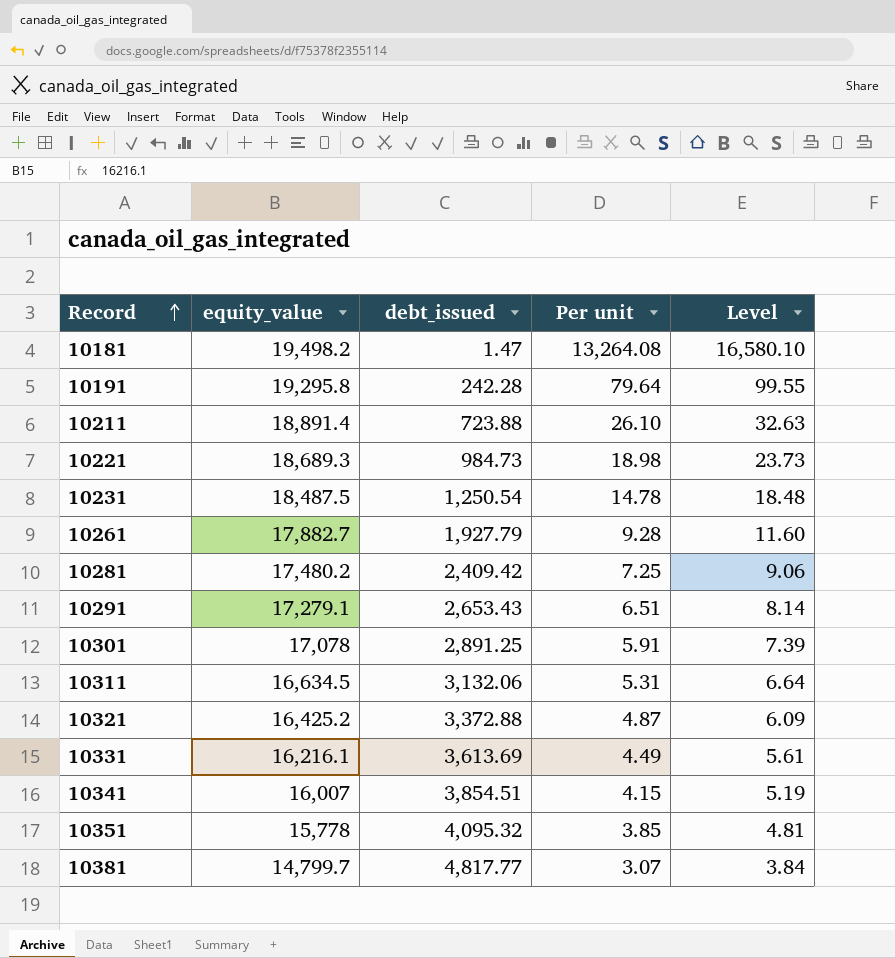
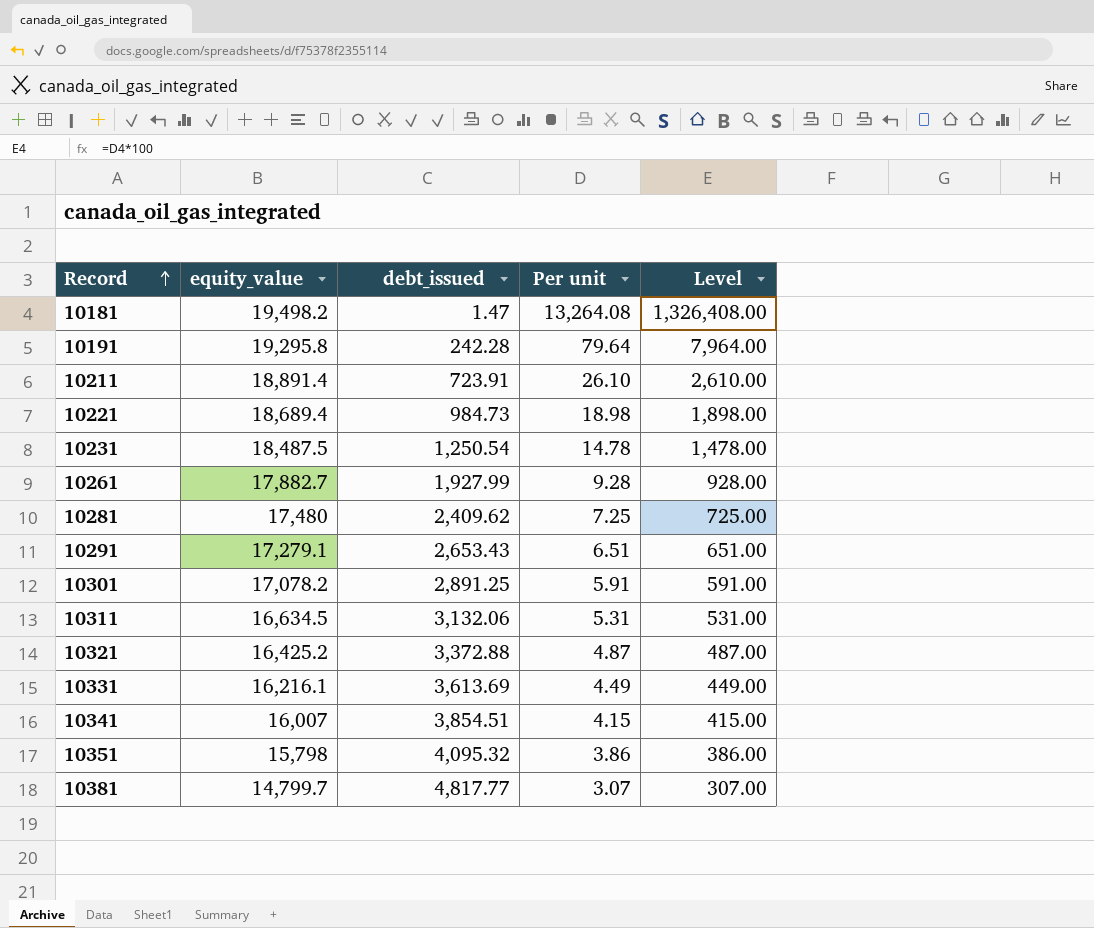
column Level | formula: [Per unit] * 1.25 -> [Per unit] * 100
10211 | debt_issued: 723.88 -> 723.91
10221 | equity_value: 18,689.3 -> 18,689.4
10261 | debt_issued: 1,927.79 -> 1,927.99
10281 | equity_value: 17,480.2 -> 17,480
10281 | debt_issued: 2,409.42 -> 2,409.62
10301 | equity_value: 17,078 -> 17,078.2
10351 | equity_value: 15,778 -> 15,798
10351 | Per unit: 3.85 -> 3.86

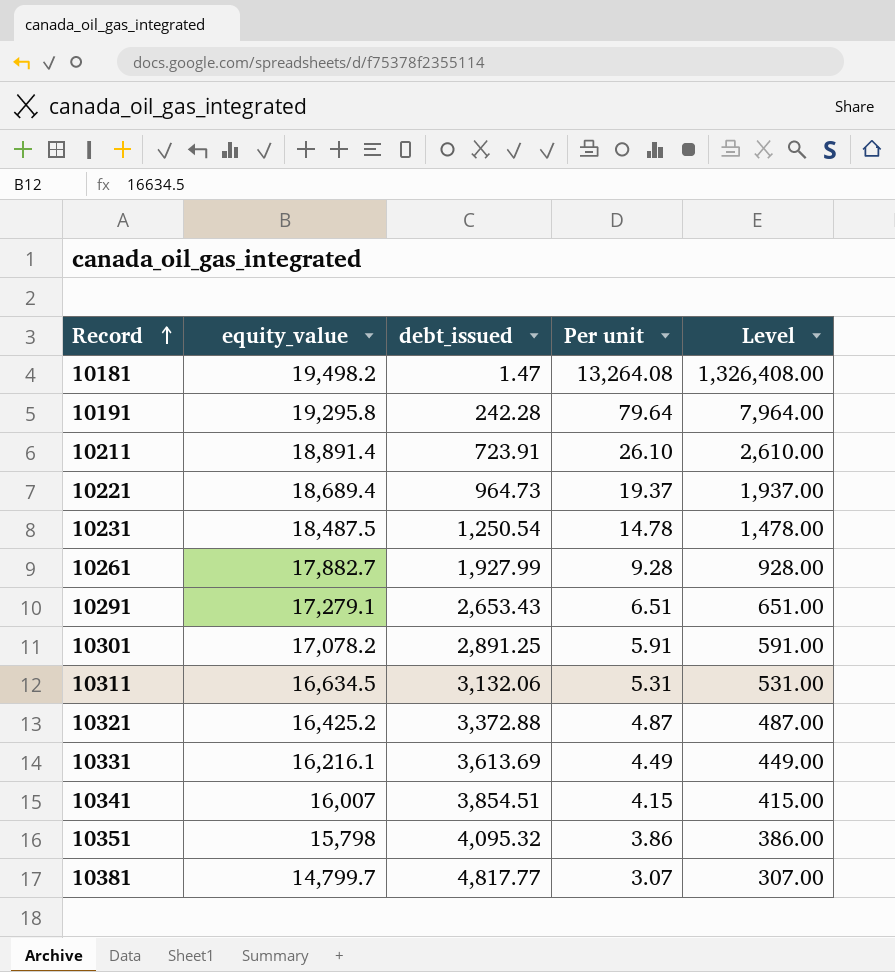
row 10281: 17,480 | 2,409.62 | 7.25 | 725.00 -> none
10221 | debt_issued: 984.73 -> 964.73
10221 | Per unit: 18.98 -> 19.37
10221 | Level: 1,898.00 -> 1,937.00

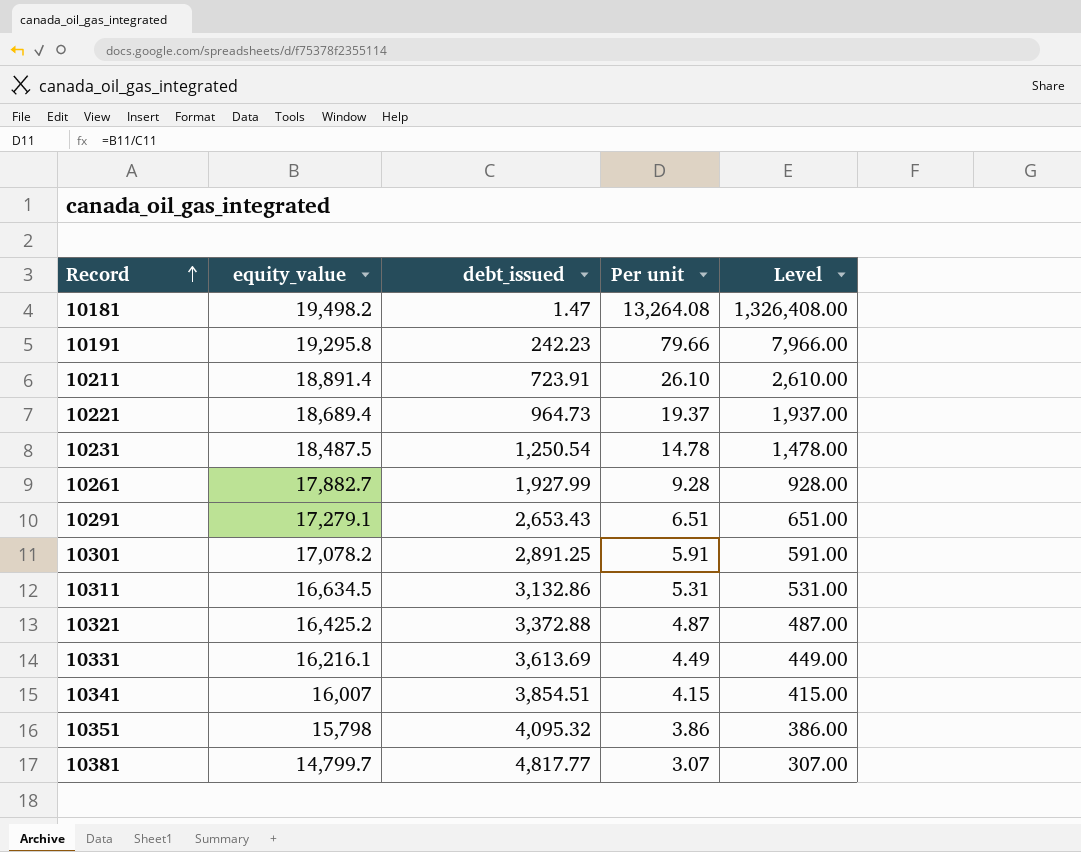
10191 | debt_issued: 242.28 -> 242.23
10191 | Per unit: 79.64 -> 79.66
10191 | Level: 7,964.00 -> 7,966.00
10311 | debt_issued: 3,132.06 -> 3,132.86

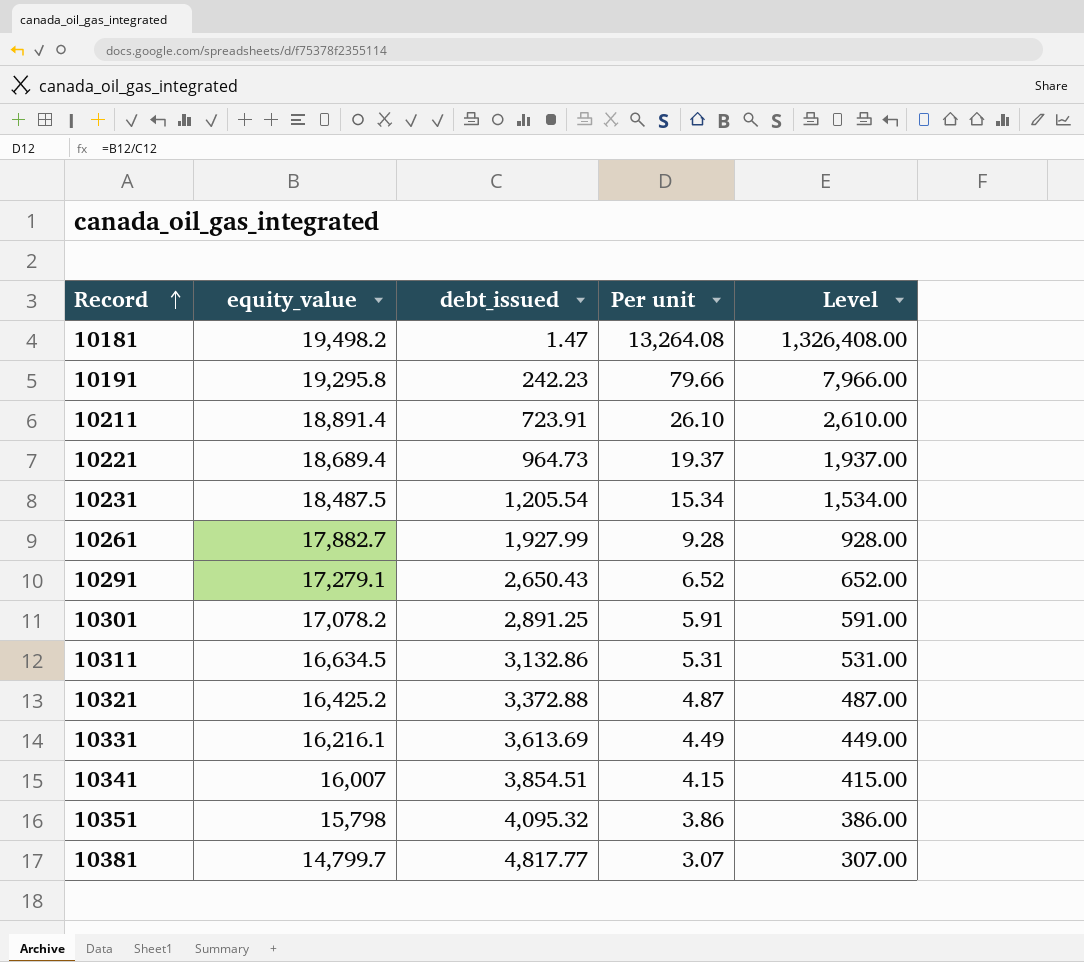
10231 | debt_issued: 1,250.54 -> 1,205.54
10231 | Per unit: 14.78 -> 15.34
10231 | Level: 1,478.00 -> 1,534.00
10291 | debt_issued: 2,653.43 -> 2,650.43
10291 | Per unit: 6.51 -> 6.52
10291 | Level: 651.00 -> 652.00

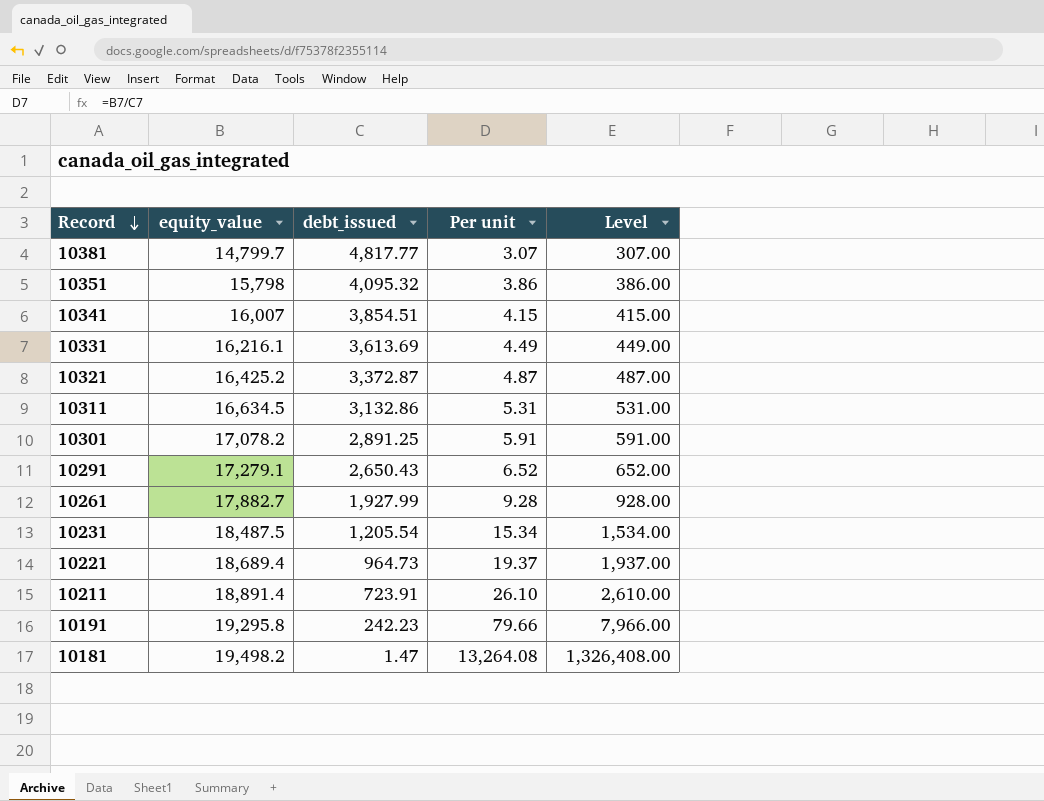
row order: Record ascending -> Record descending
10321 | debt_issued: 3,372.88 -> 3,372.87

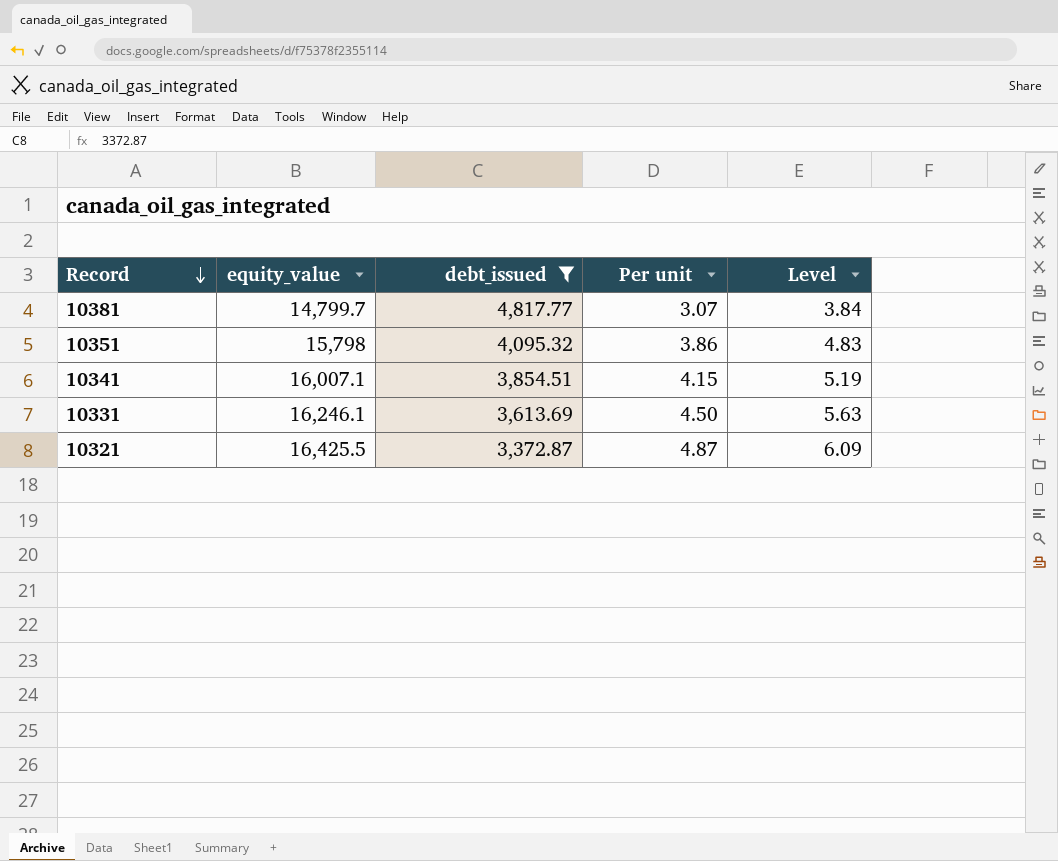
filter: none -> debt_issued >= 3,372.87
column Level | formula: [Per unit] * 100 -> [Per unit] * 1.25
10341 | equity_value: 16,007 -> 16,007.1
10331 | equity_value: 16,216.1 -> 16,246.1
10331 | Per unit: 4.49 -> 4.50
10321 | equity_value: 16,425.2 -> 16,425.5

